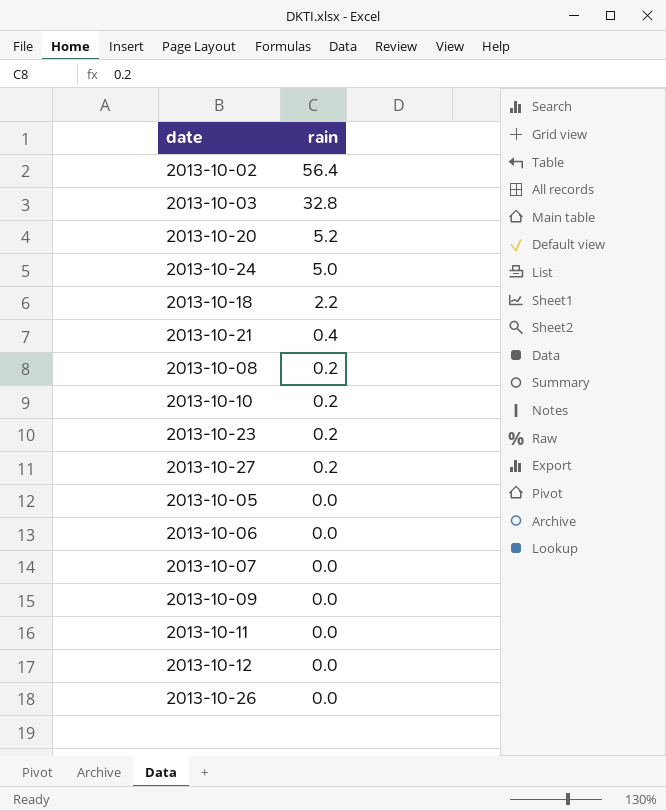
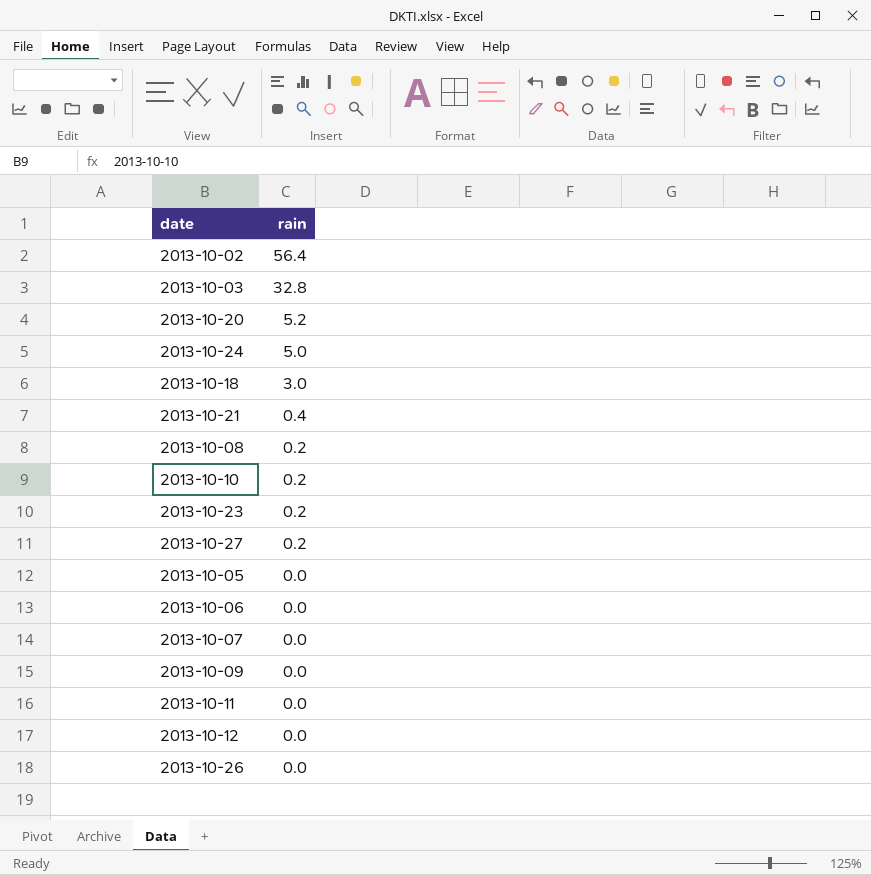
2013-10-18 | rain: 2.2 -> 3.0

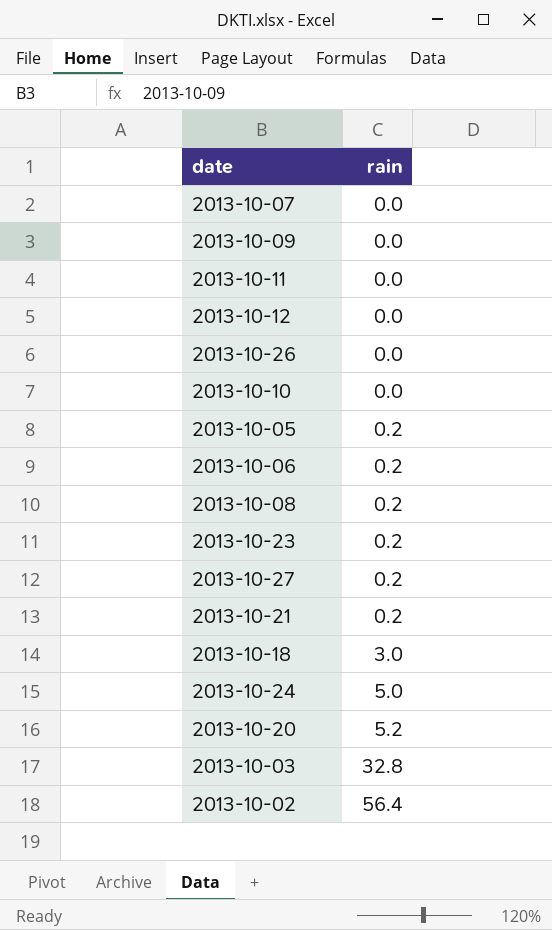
row order: rain descending -> rain ascending
2013-10-10 | rain: 0.2 -> 0.0
2013-10-05 | rain: 0.0 -> 0.2
2013-10-06 | rain: 0.0 -> 0.2
2013-10-21 | rain: 0.4 -> 0.2

